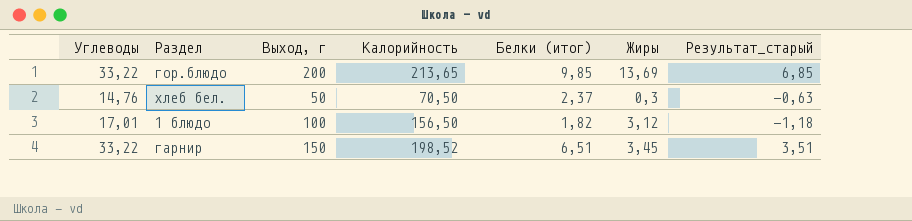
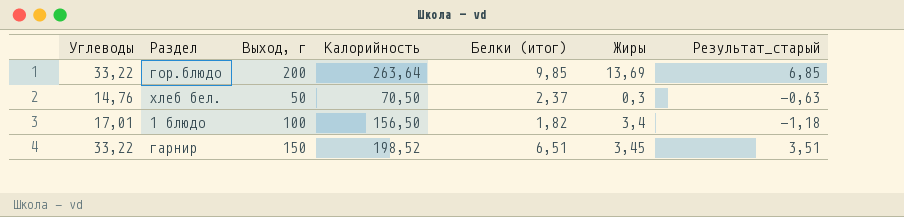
гор.блюдо | Калорийность: 213,65 -> 263,64
1 блюдо | Жиры: 3,12 -> 3,4

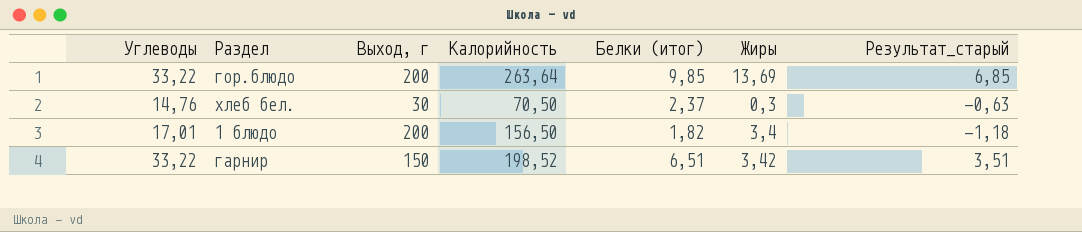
хлеб бел. | Выход, г: 50 -> 30
1 блюдо | Выход, г: 100 -> 200
гарнир | Жиры: 3,45 -> 3,42

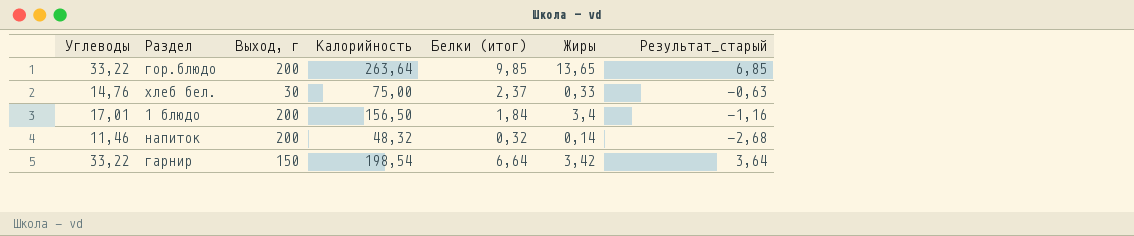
гор.блюдо | Жиры: 13,69 -> 13,65
хлеб бел. | Калорийность: 70,50 -> 75,00
хлеб бел. | Жиры: 0,3 -> 0,33
1 блюдо | Белки (итог): 1,82 -> 1,84
1 блюдо | Результат_старый: -1,18 -> -1,16
row напиток: none -> 11,46 | 200 | 48,32 | 0,32 | 0,14 | -2,68
гарнир | Калорийность: 198,52 -> 198,54
гарнир | Белки (итог): 6,51 -> 6,64
гарнир | Результат_старый: 3,51 -> 3,64

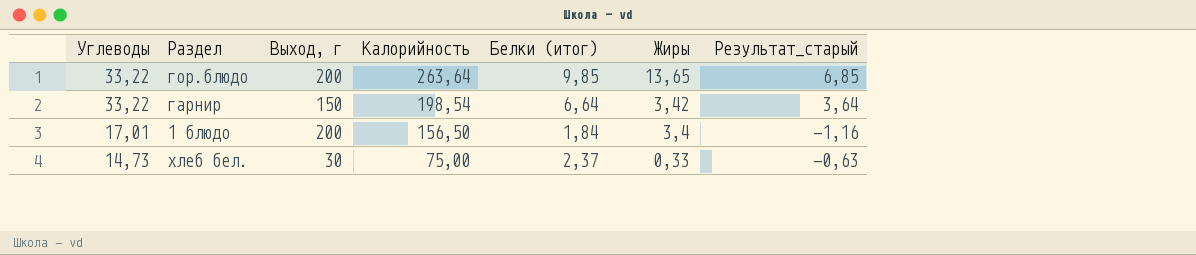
row order: none -> Углеводы descending
row напиток: 11,46 | 200 | 48,32 | 0,32 | 0,14 | -2,68 -> none
хлеб бел. | Углеводы: 14,76 -> 14,73

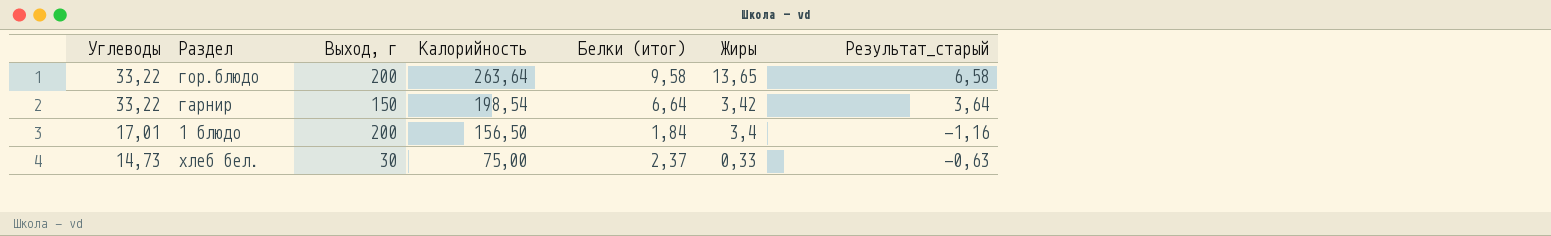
гор.блюдо | Белки (итог): 9,85 -> 9,58
гор.блюдо | Результат_старый: 6,85 -> 6,58

